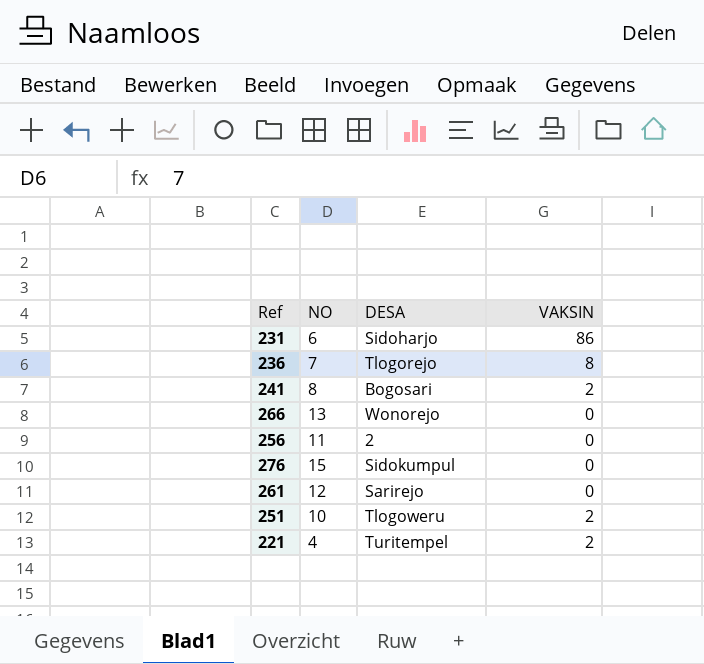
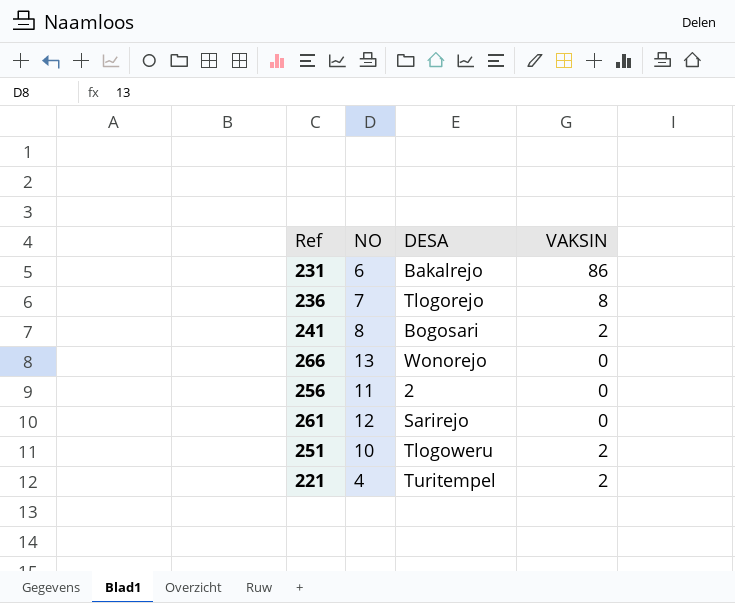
row 276: 15 | Sidokumpul | 0 -> none
231 | DESA: Sidoharjo -> Bakalrejo

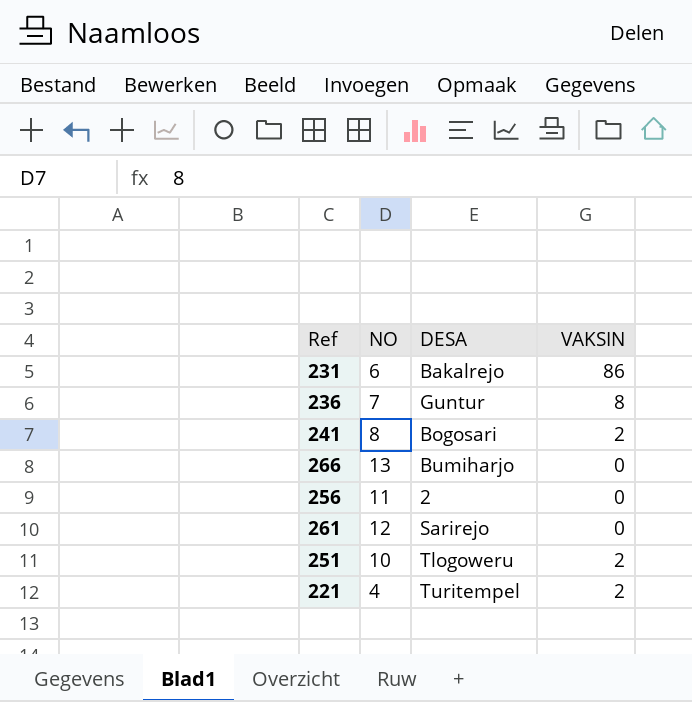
236 | DESA: Tlogorejo -> Guntur
266 | DESA: Wonorejo -> Bumiharjo

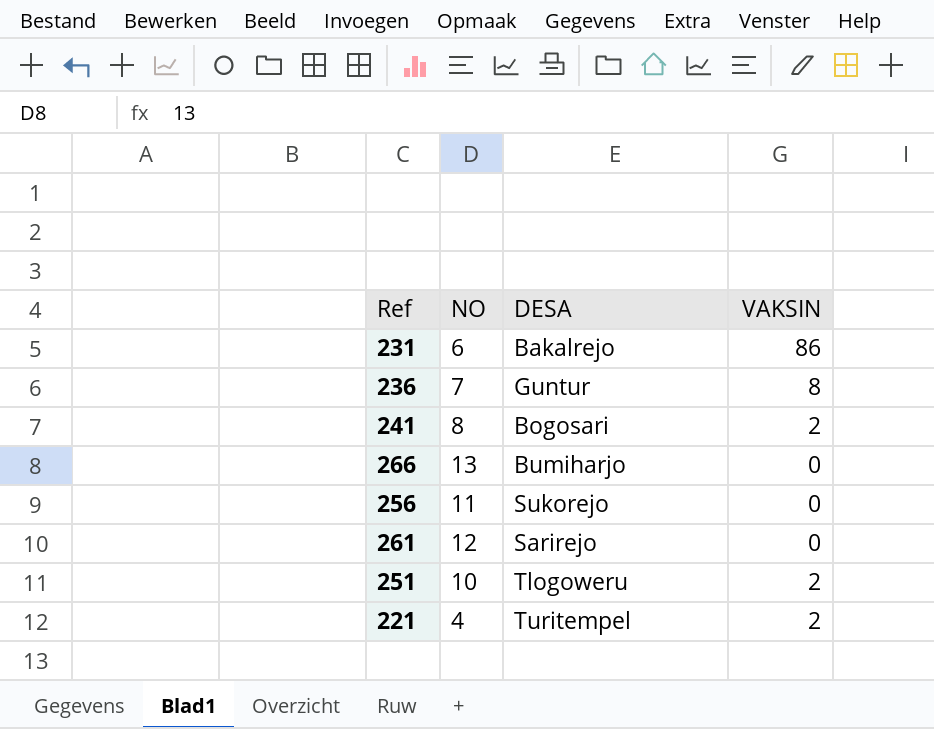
256 | DESA: 2 -> Sukorejo

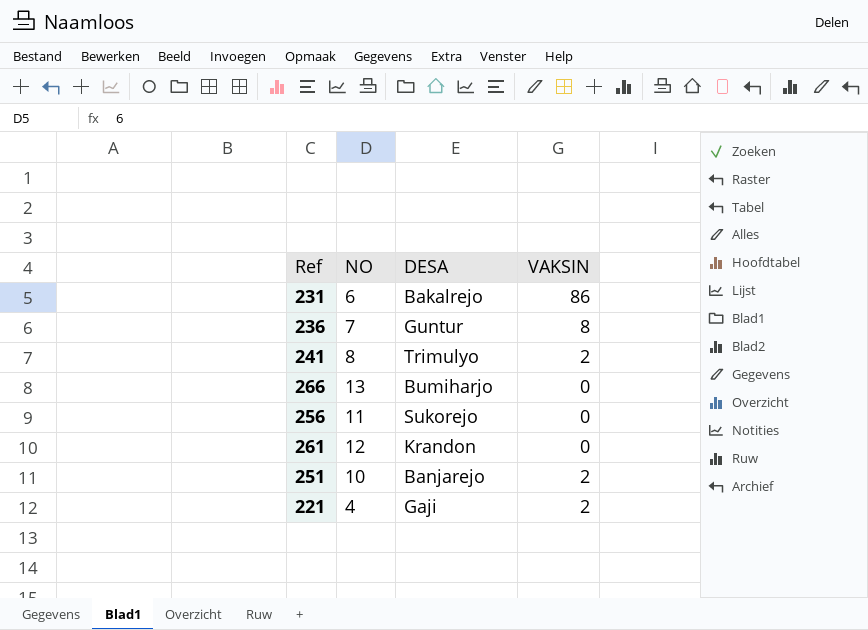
241 | DESA: Bogosari -> Trimulyo
261 | DESA: Sarirejo -> Krandon
251 | DESA: Tlogoweru -> Banjarejo
221 | DESA: Turitempel -> Gaji

